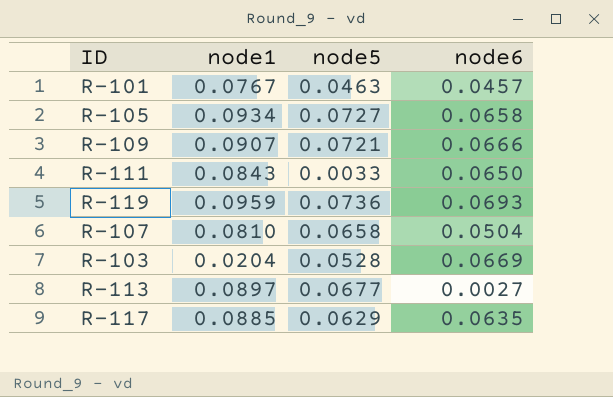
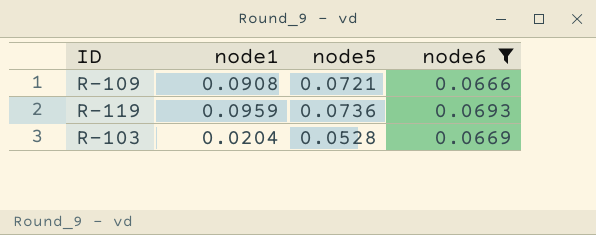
filter: none -> node6 >= 0.0666
R-109 | node1: 0.0907 -> 0.0908

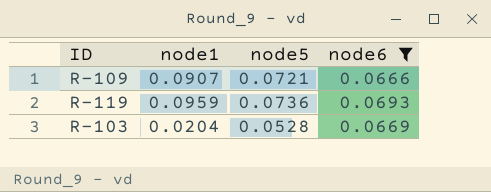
R-109 | node1: 0.0908 -> 0.0907

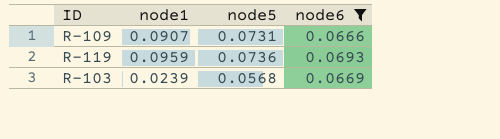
R-109 | node5: 0.0721 -> 0.0731
R-103 | node1: 0.0204 -> 0.0239
R-103 | node5: 0.0528 -> 0.0568

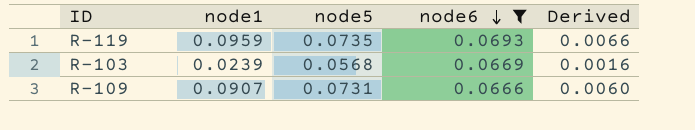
row order: none -> node6 descending
column Derived | formula: none -> [node1] * [node6]
R-119 | node5: 0.0736 -> 0.0735

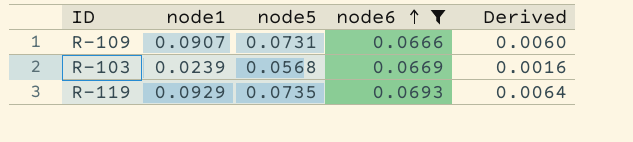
row order: node6 descending -> node6 ascending
R-119 | node1: 0.0959 -> 0.0929
R-119 | Derived: 0.0066 -> 0.0064

